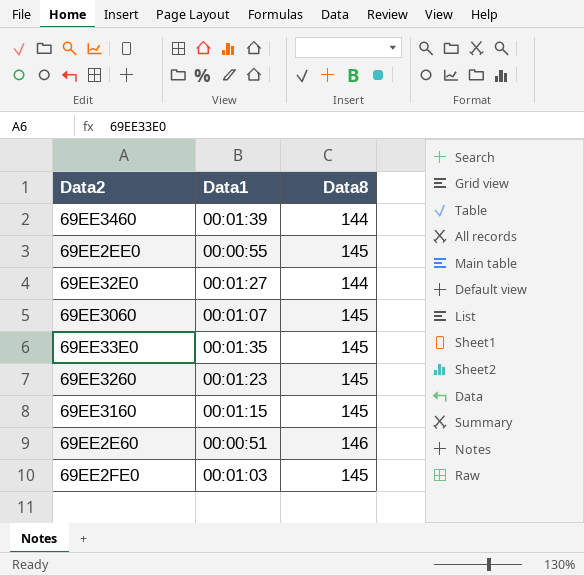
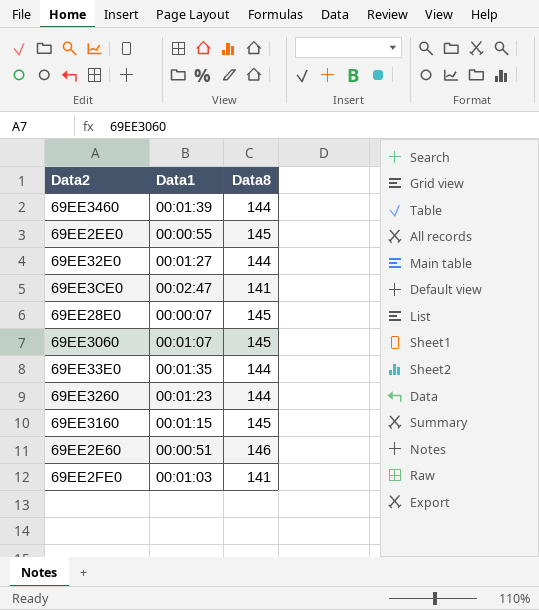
row 69EE3CE0: none -> 00:02:47 | 141
row 69EE28E0: none -> 00:00:07 | 145
69EE33E0 | Data8: 145 -> 144
69EE3260 | Data8: 145 -> 144
69EE2FE0 | Data8: 145 -> 141

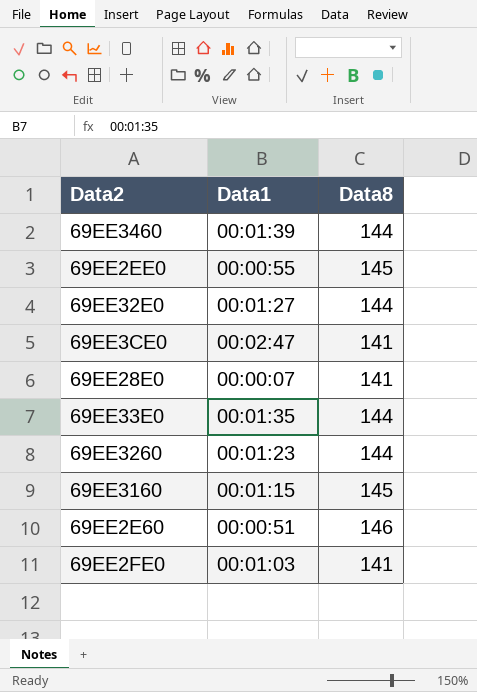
row 69EE3060: 00:01:07 | 145 -> none
69EE28E0 | Data8: 145 -> 141

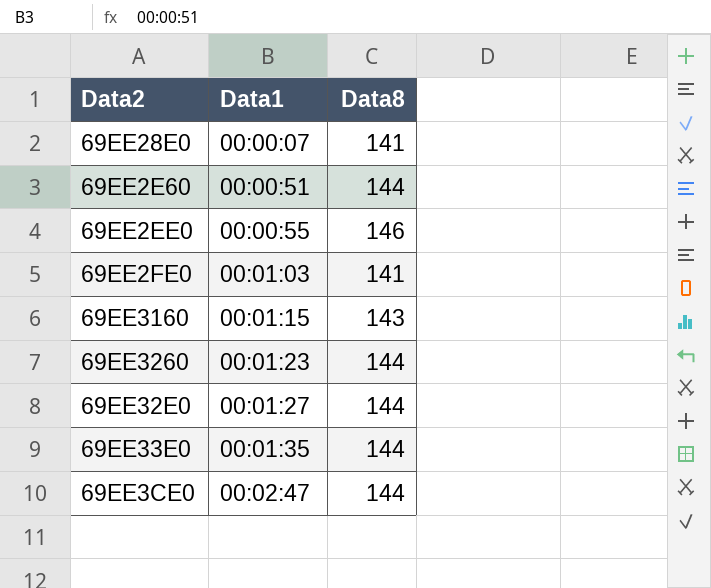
row order: none -> Data1 ascending
row 69EE3460: 00:01:39 | 144 -> none
69EE2E60 | Data8: 146 -> 144
69EE2EE0 | Data8: 145 -> 146
69EE3160 | Data8: 145 -> 143
69EE3CE0 | Data8: 141 -> 144

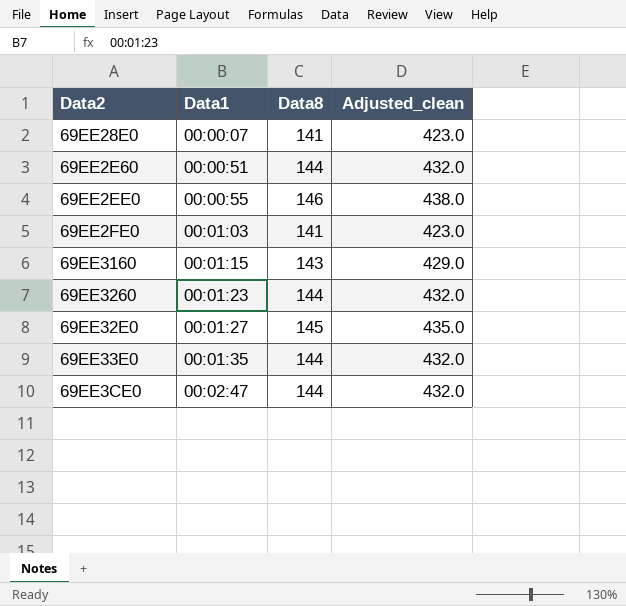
column Adjusted_clean | formula: none -> [Data8] * 3
69EE32E0 | Data8: 144 -> 145

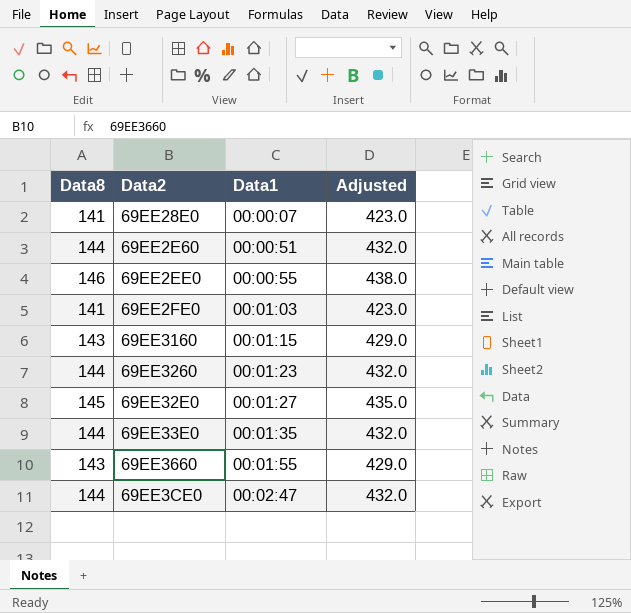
column Data8 | position: 3 -> 1
column name: Adjusted_clean -> Adjusted
row 69EE3660: none -> 143 | 00:01:55 | 429.0

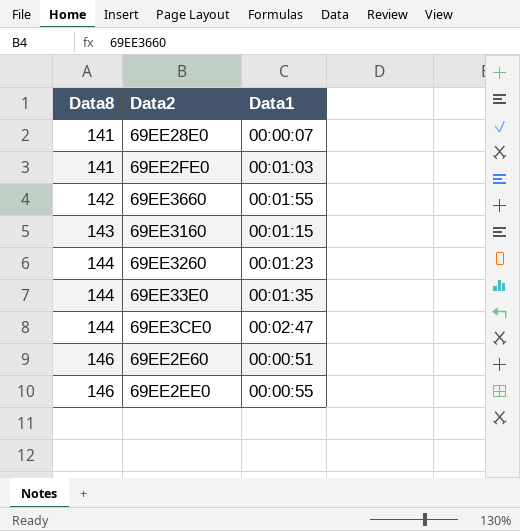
row order: Data1 ascending -> Data8 ascending
column Adjusted | formula: [Data8] * 3 -> none
row 69EE32E0: 145 | 00:01:27 | 435.0 -> none
69EE3660 | Data8: 143 -> 142
69EE2E60 | Data8: 144 -> 146

